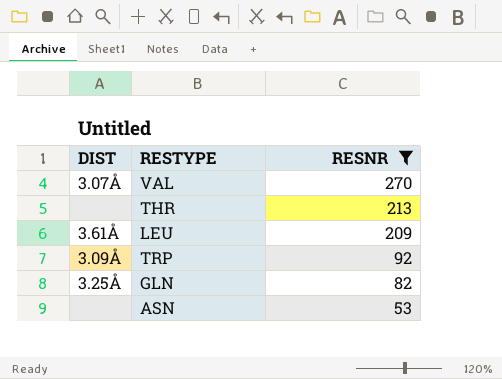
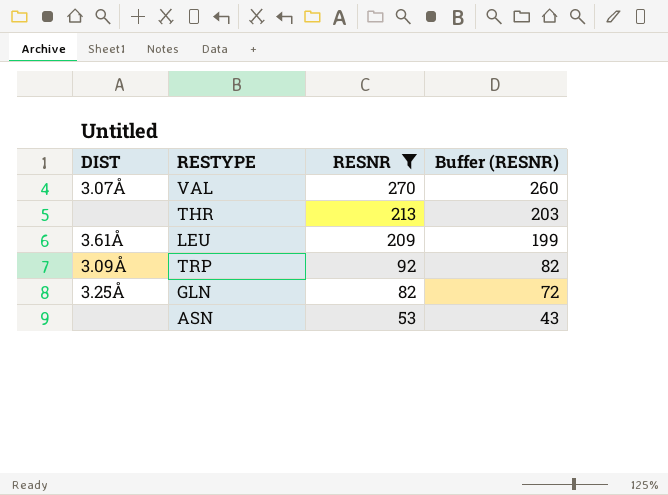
column Buffer (RESNR) | formula: none -> [RESNR] - 10

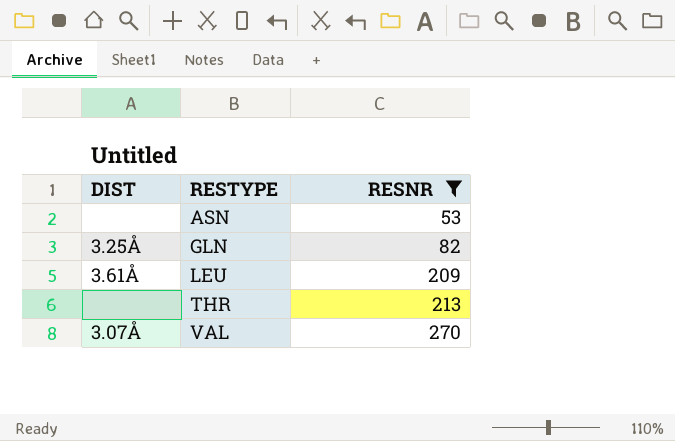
row order: RESNR descending -> RESTYPE ascending
column Buffer (RESNR) | formula: [RESNR] - 10 -> none
row TRP: 3.09Å | 92 | 82 -> none

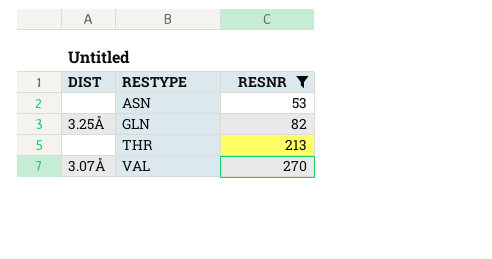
row LEU: 3.61Å | 209 -> none

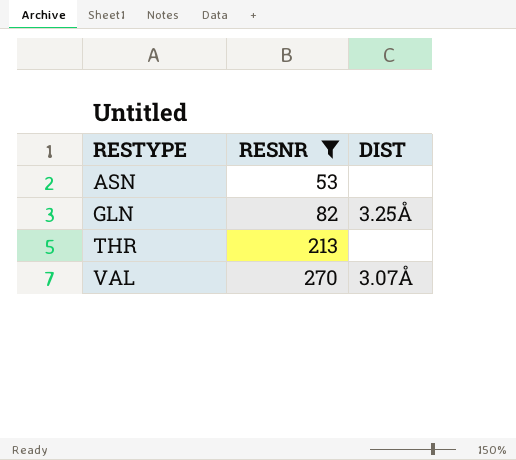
column DIST | position: 1 -> 3

